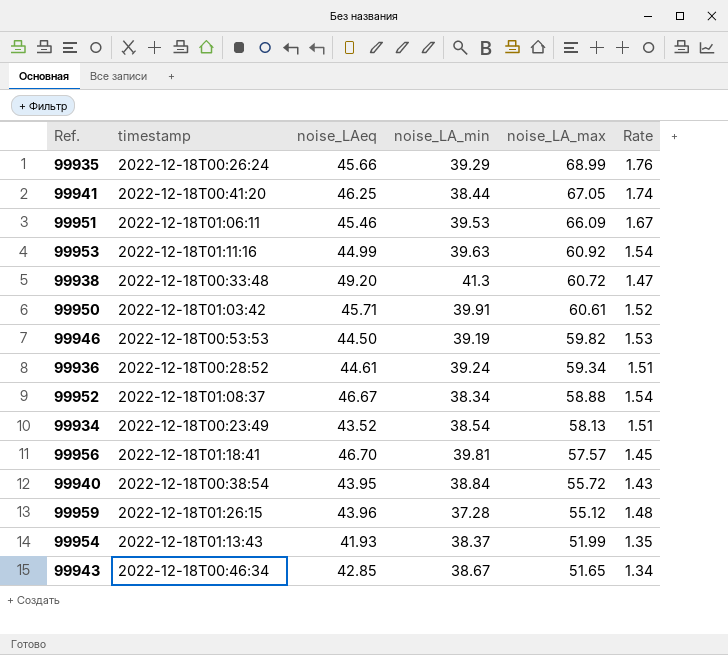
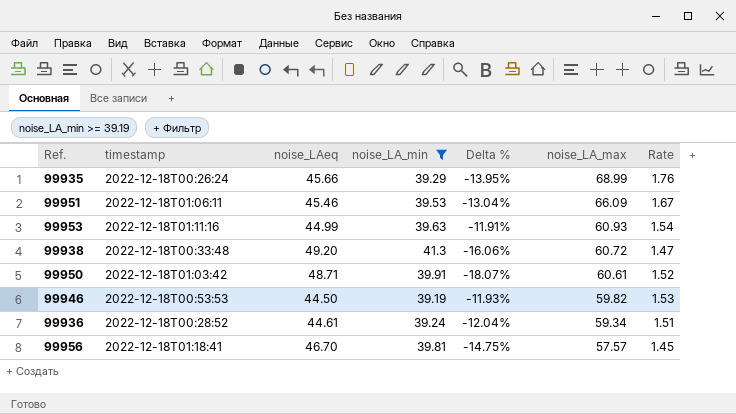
filter: none -> noise_LA_min >= 39.19
column Delta % | formula: none -> ([noise_LA_min] - [noise_LAeq]) / [noise_LAeq]
99953 | noise_LA_max: 60.92 -> 60.93
99950 | noise_LAeq: 45.71 -> 48.71

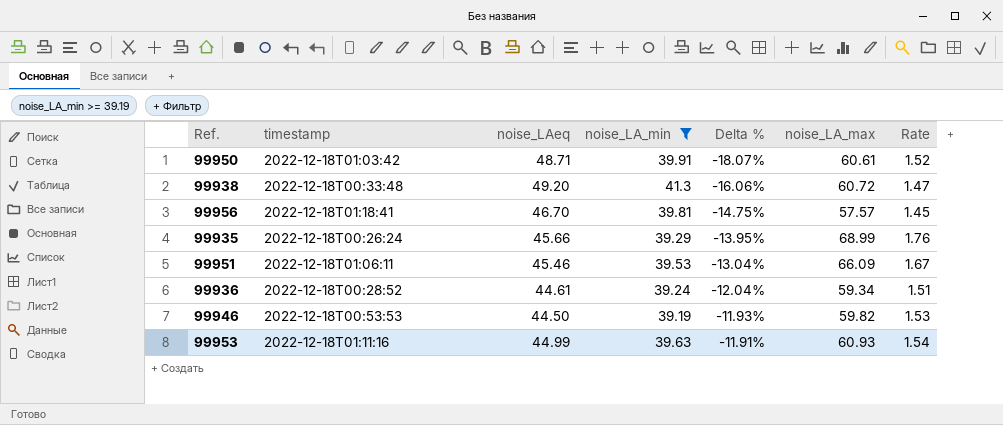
row order: noise_LA_max descending -> Delta % ascending

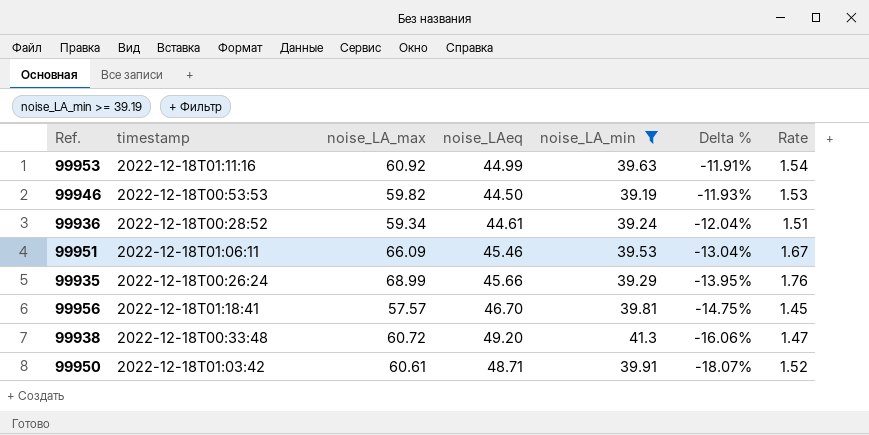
row order: Delta % ascending -> Delta % descending
column noise_LA_max | position: 6 -> 3
99953 | noise_LA_max: 60.93 -> 60.92

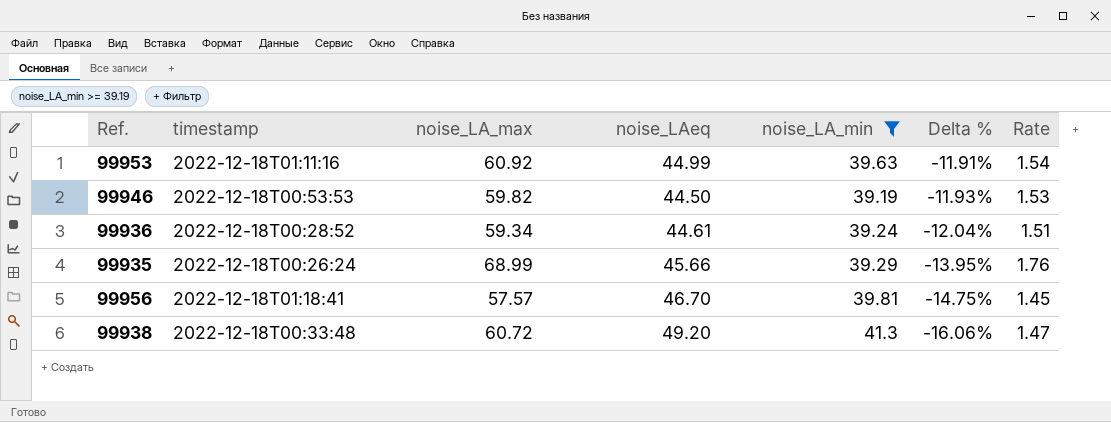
row 99951: 2022-12-18T01:06:11 | 66.09 | 45.46 | 39.53 | -13.04% | 1.67 -> none
row 99950: 2022-12-18T01:03:42 | 60.61 | 48.71 | 39.91 | -18.07% | 1.52 -> none

